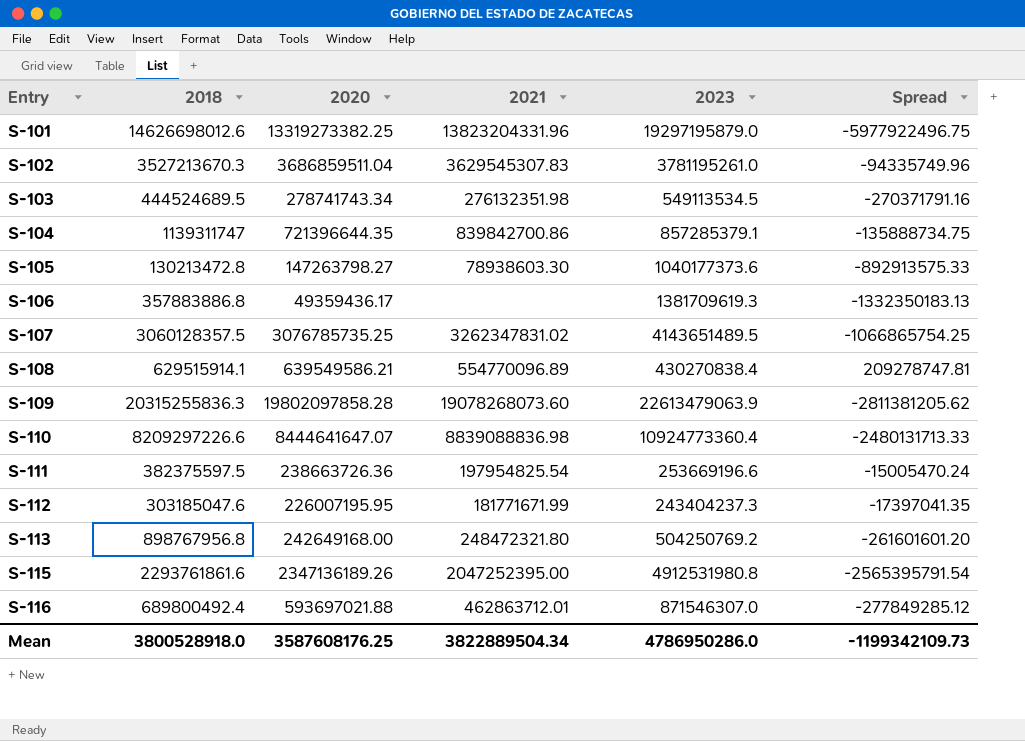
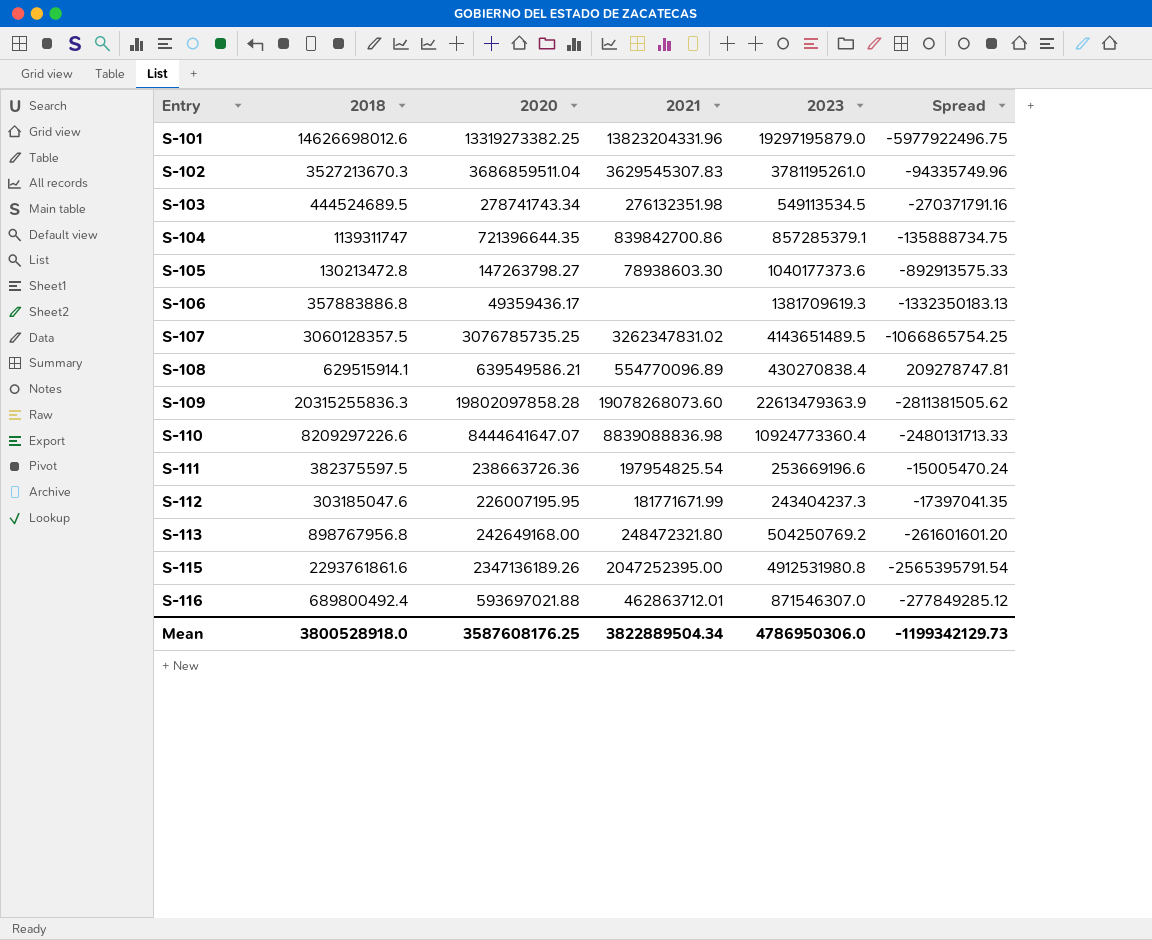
S-109 | 2023: 22613479063.9 -> 22613479363.9
S-109 | Spread: -2811381205.62 -> -2811381505.62
Mean | 2023: 4786950286.0 -> 4786950306.0
Mean | Spread: -1199342109.73 -> -1199342129.73

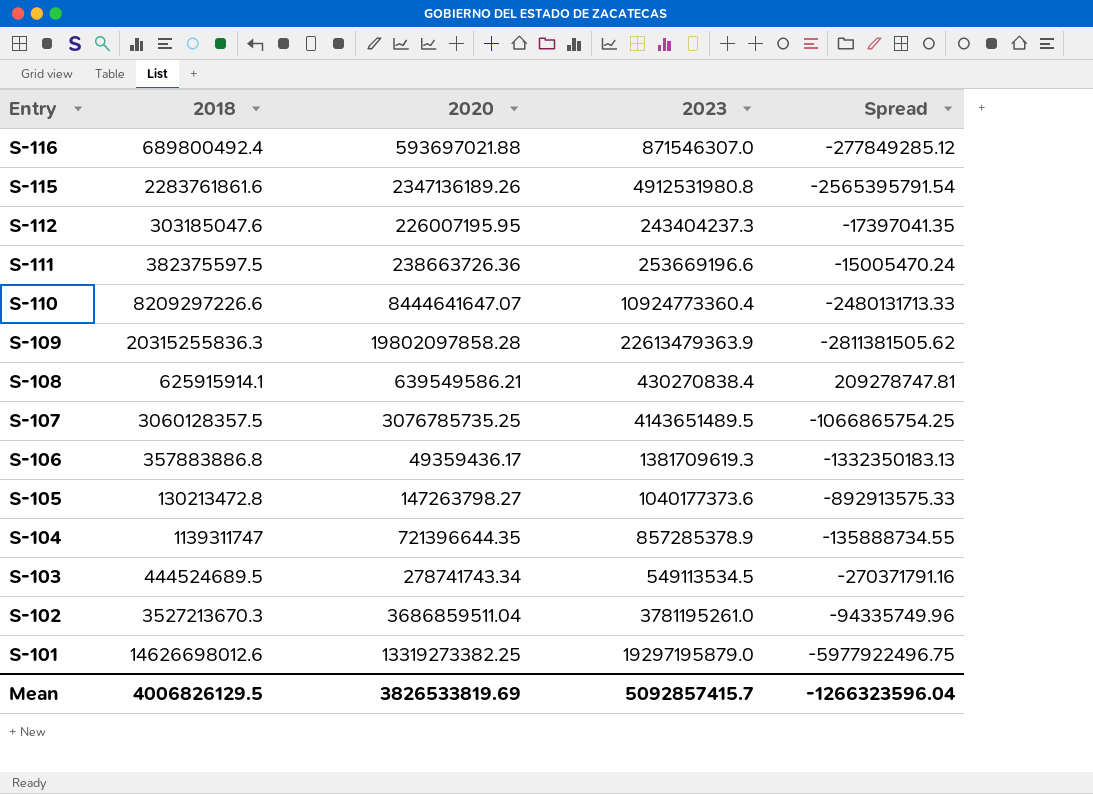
row order: Entry ascending -> Entry descending
column 2021 | position: 4 -> none
row S-113: 898767956.8 | 242649168.00 | 248472321.80 | 504250769.2 | -261601601.20 -> none
S-115 | 2018: 2293761861.6 -> 2283761861.6
S-108 | 2018: 629515914.1 -> 625915914.1
S-104 | 2023: 857285379.1 -> 857285378.9
S-104 | Spread: -135888734.75 -> -135888734.55
Mean | 2018: 3800528918.0 -> 4006826129.5
Mean | 2020: 3587608176.25 -> 3826533819.69
Mean | 2023: 4786950306.0 -> 5092857415.7
Mean | Spread: -1199342129.73 -> -1266323596.04

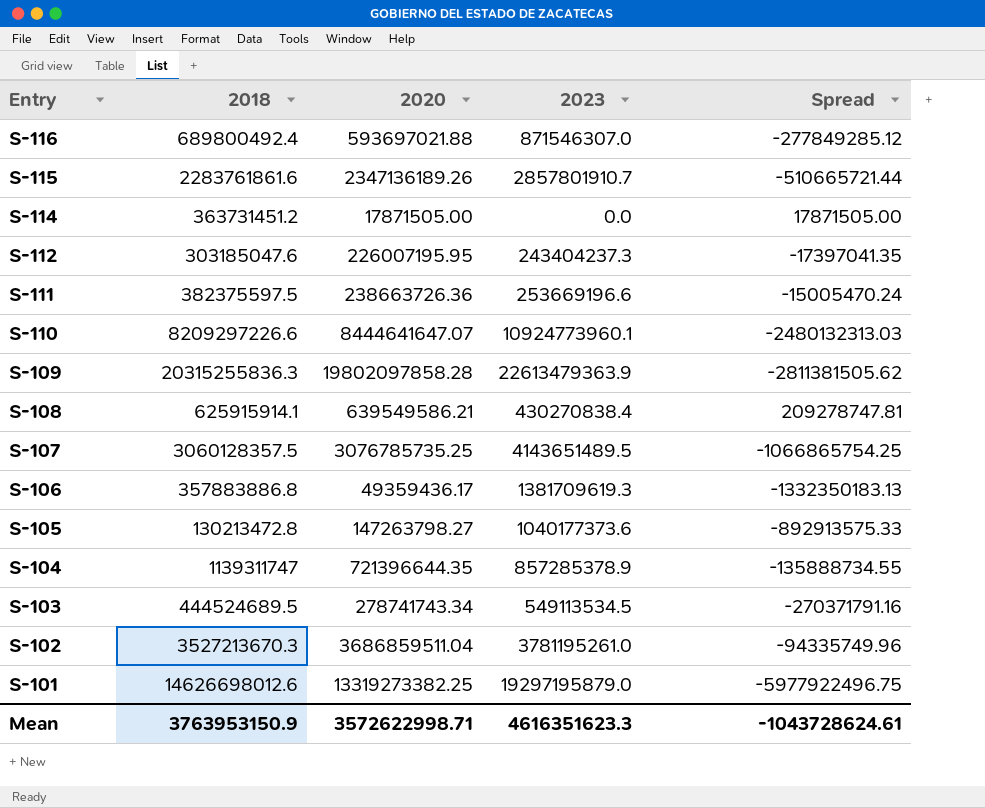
S-115 | 2023: 4912531980.8 -> 2857801910.7
S-115 | Spread: -2565395791.54 -> -510665721.44
row S-114: none -> 363731451.2 | 17871505.00 | 0.0 | 17871505.00
S-110 | 2023: 10924773360.4 -> 10924773960.1
S-110 | Spread: -2480131713.33 -> -2480132313.03
Mean | 2018: 4006826129.5 -> 3763953150.9
Mean | 2020: 3826533819.69 -> 3572622998.71
Mean | 2023: 5092857415.7 -> 4616351623.3
Mean | Spread: -1266323596.04 -> -1043728624.61

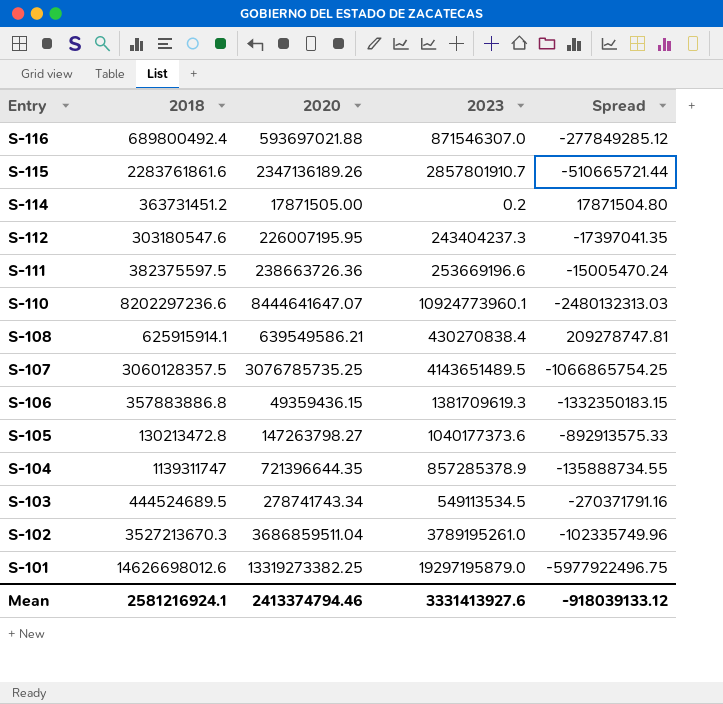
row S-109: 20315255836.3 | 19802097858.28 | 22613479363.9 | -2811381505.62 -> none
S-114 | 2023: 0.0 -> 0.2
S-114 | Spread: 17871505.00 -> 17871504.80
S-112 | 2018: 303185047.6 -> 303180547.6
S-110 | 2018: 8209297226.6 -> 8202297236.6
S-106 | 2020: 49359436.17 -> 49359436.15
S-106 | Spread: -1332350183.13 -> -1332350183.15
S-102 | 2023: 3781195261.0 -> 3789195261.0
S-102 | Spread: -94335749.96 -> -102335749.96
Mean | 2018: 3763953150.9 -> 2581216924.1
Mean | 2020: 3572622998.71 -> 2413374794.46
Mean | 2023: 4616351623.3 -> 3331413927.6
Mean | Spread: -1043728624.61 -> -918039133.12

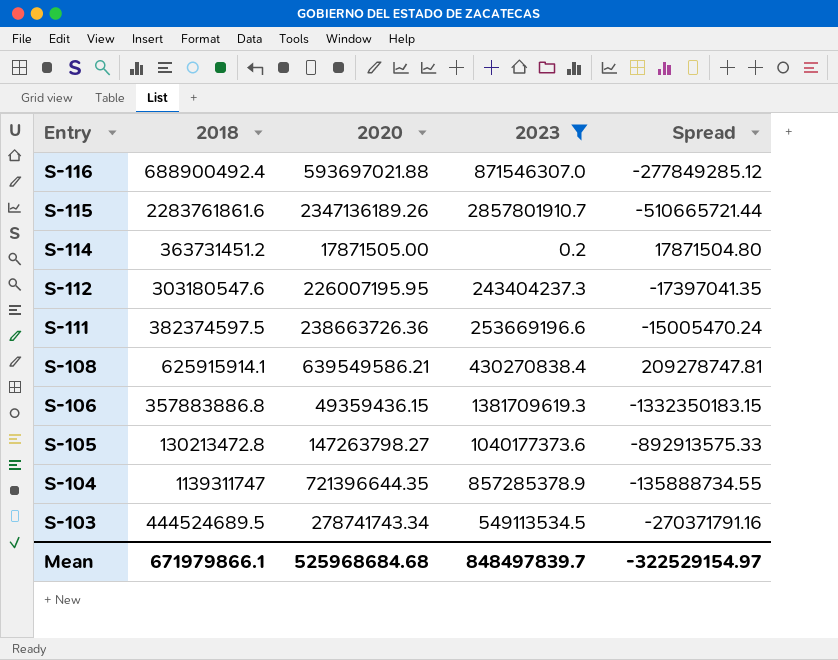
filter: none -> 2023 <= 2857801910.7
S-116 | 2018: 689800492.4 -> 688900492.4
S-111 | 2018: 382375597.5 -> 382374597.5
Mean | 2018: 2581216924.1 -> 671979866.1
Mean | 2020: 2413374794.46 -> 525968684.68
Mean | 2023: 3331413927.6 -> 848497839.7
Mean | Spread: -918039133.12 -> -322529154.97

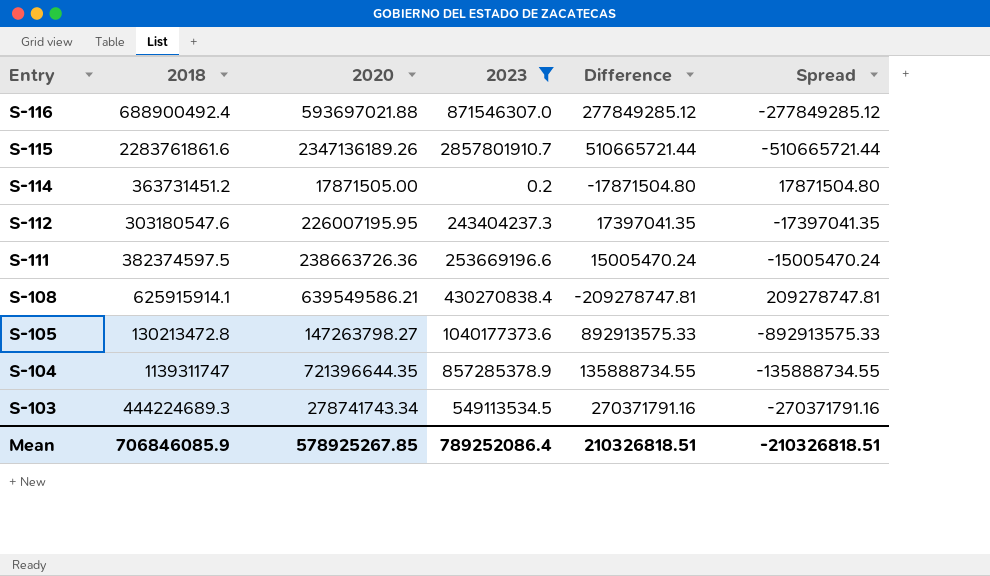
column Difference | formula: none -> [2023] - [2020]
row S-106: 357883886.8 | 49359436.15 | 1381709619.3 | -1332350183.15 -> none
S-103 | 2018: 444524689.5 -> 444224689.3
Mean | 2018: 671979866.1 -> 706846085.9
Mean | 2020: 525968684.68 -> 578925267.85
Mean | 2023: 848497839.7 -> 789252086.4
Mean | Spread: -322529154.97 -> -210326818.51

